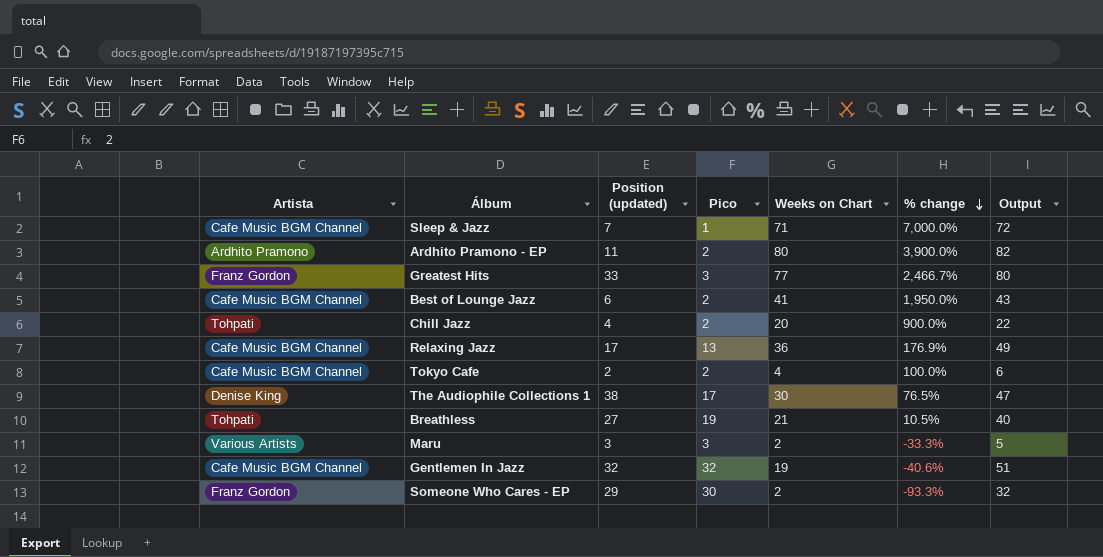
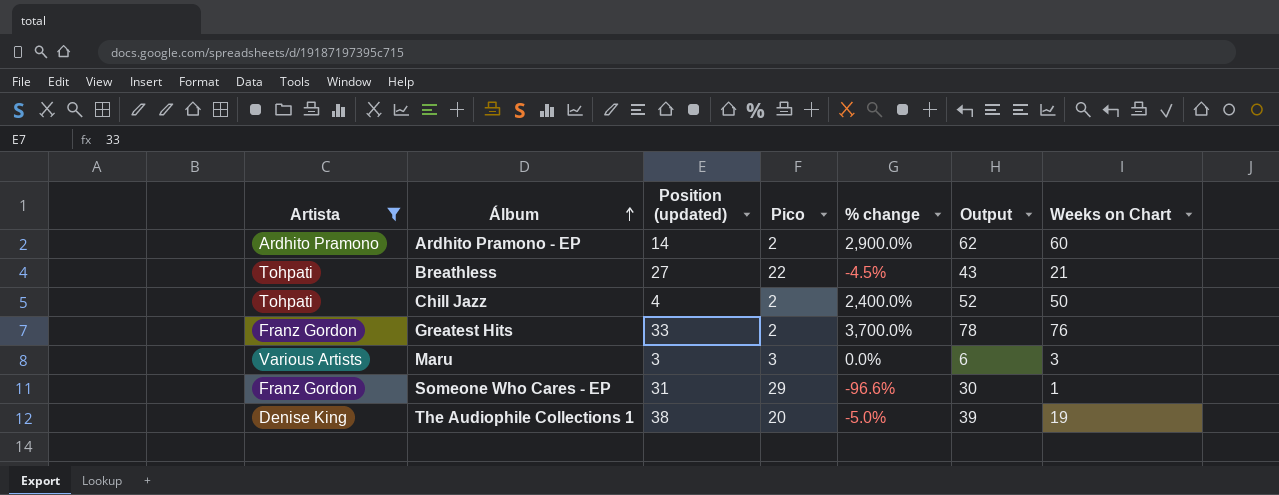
filter: none -> Artista != Cafe Music BGM Channel
row order: % change descending -> Álbum ascending
column Weeks on Chart | position: 5 -> 7
Ardhito Pramono - EP | Position (updated): 11 -> 14
Ardhito Pramono - EP | % change: 3,900.0% -> 2,900.0%
Ardhito Pramono - EP | Output: 82 -> 62
Ardhito Pramono - EP | Weeks on Chart: 80 -> 60
Breathless | Pico: 19 -> 22
Breathless | % change: 10.5% -> -4.5%
Breathless | Output: 40 -> 43
Chill Jazz | % change: 900.0% -> 2,400.0%
Chill Jazz | Output: 22 -> 52
Chill Jazz | Weeks on Chart: 20 -> 50
Greatest Hits | Pico: 3 -> 2
Greatest Hits | % change: 2,466.7% -> 3,700.0%
Greatest Hits | Output: 80 -> 78
Greatest Hits | Weeks on Chart: 77 -> 76
Maru | % change: -33.3% -> 0.0%
Maru | Output: 5 -> 6
Maru | Weeks on Chart: 2 -> 3
Someone Who Cares - EP | Position (updated): 29 -> 31
Someone Who Cares - EP | Pico: 30 -> 29
Someone Who Cares - EP | % change: -93.3% -> -96.6%
Someone Who Cares - EP | Output: 32 -> 30
Someone Who Cares - EP | Weeks on Chart: 2 -> 1
The Audiophile Collections 1 | Pico: 17 -> 20
The Audiophile Collections 1 | % change: 76.5% -> -5.0%
The Audiophile Collections 1 | Output: 47 -> 39
The Audiophile Collections 1 | Weeks on Chart: 30 -> 19

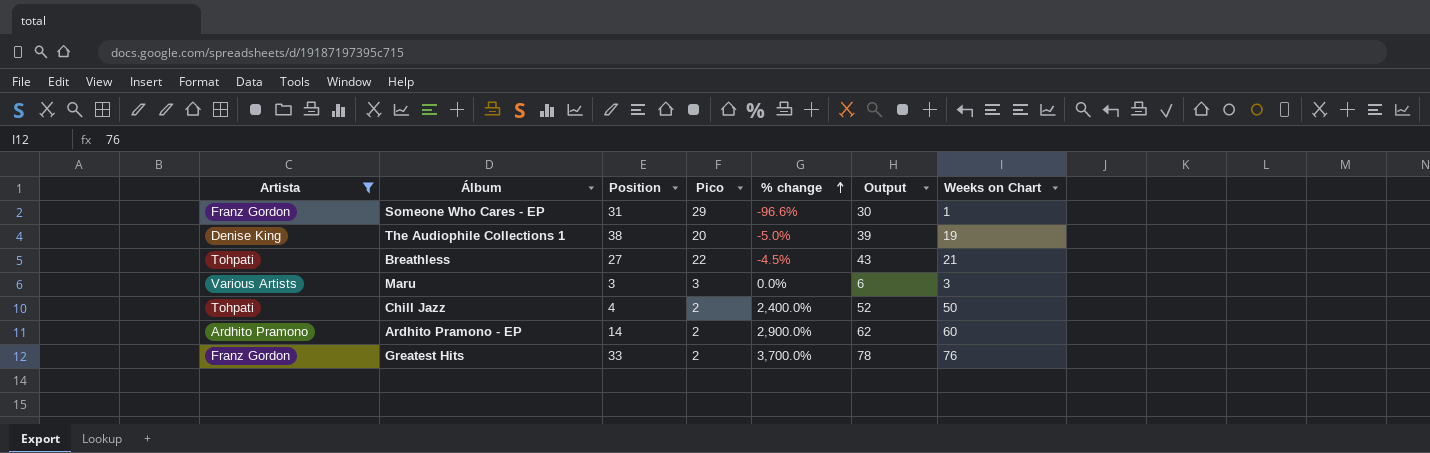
row order: Álbum ascending -> % change ascending
column name: Position (updated) -> Position

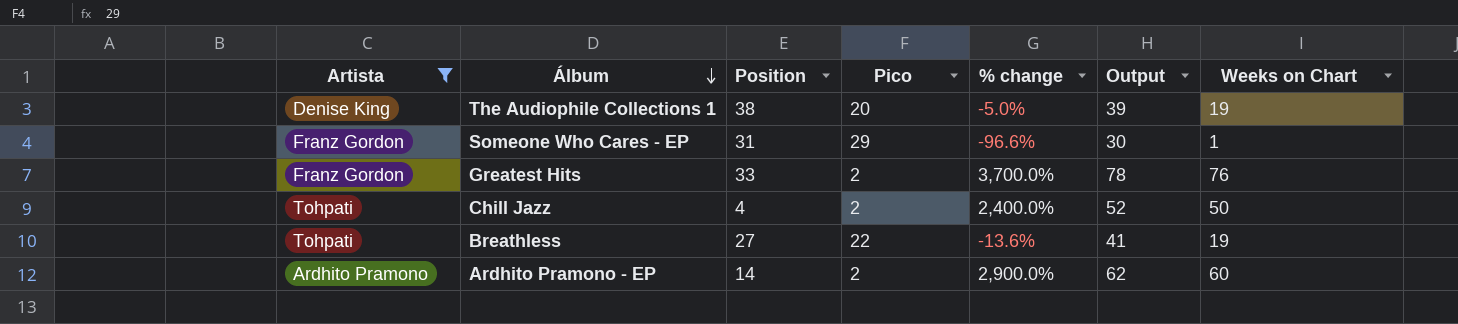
row order: % change ascending -> Álbum descending
row Maru: Various Artists | 3 | 3 | 0.0% | 6 | 3 -> none
Breathless | % change: -4.5% -> -13.6%
Breathless | Output: 43 -> 41
Breathless | Weeks on Chart: 21 -> 19

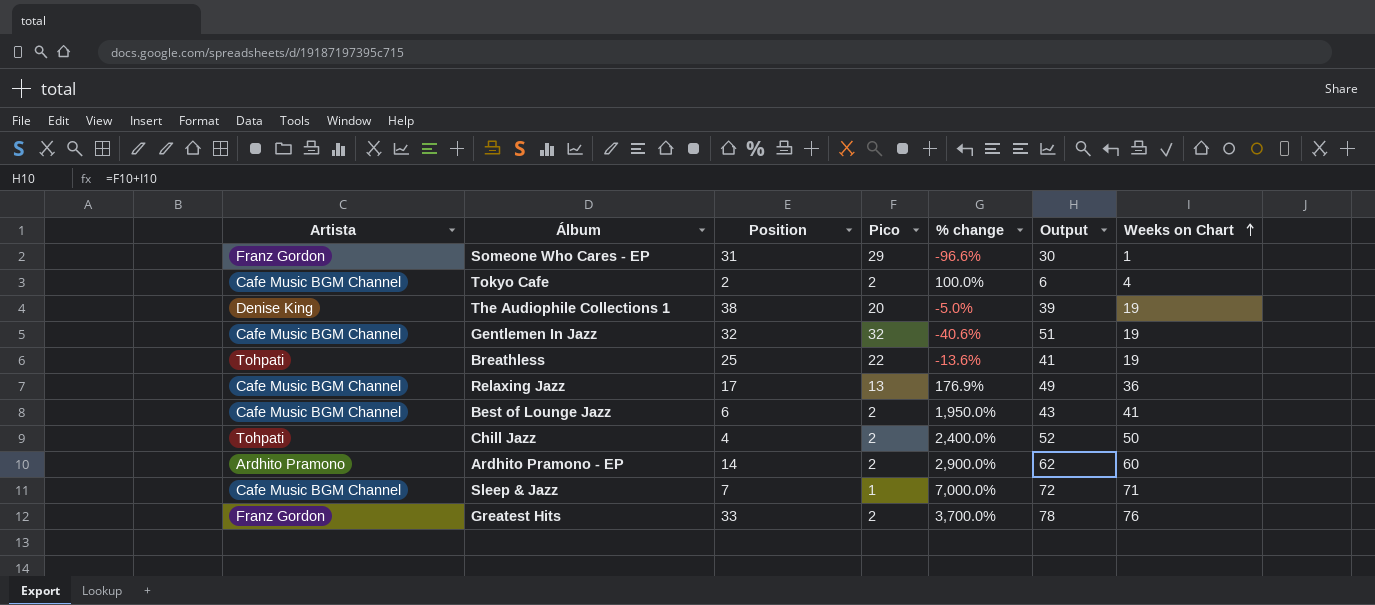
filter: Artista != Cafe Music BGM Channel -> none
row order: Álbum descending -> Weeks on Chart ascending
Breathless | Position: 27 -> 25

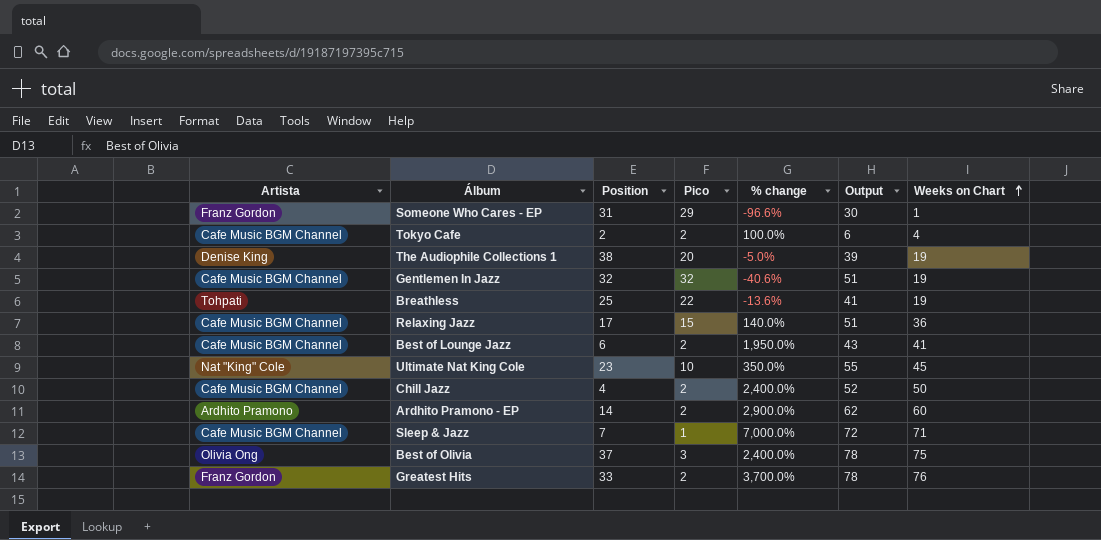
Relaxing Jazz | Pico: 13 -> 15
Relaxing Jazz | % change: 176.9% -> 140.0%
Relaxing Jazz | Output: 49 -> 51
row Ultimate Nat King Cole: none -> Nat "King" Cole | 23 | 10 | 350.0% | 55 | 45
Chill Jazz | Artista: Tohpati -> Cafe Music BGM Channel
row Best of Olivia: none -> Olivia Ong | 37 | 3 | 2,400.0% | 78 | 75

